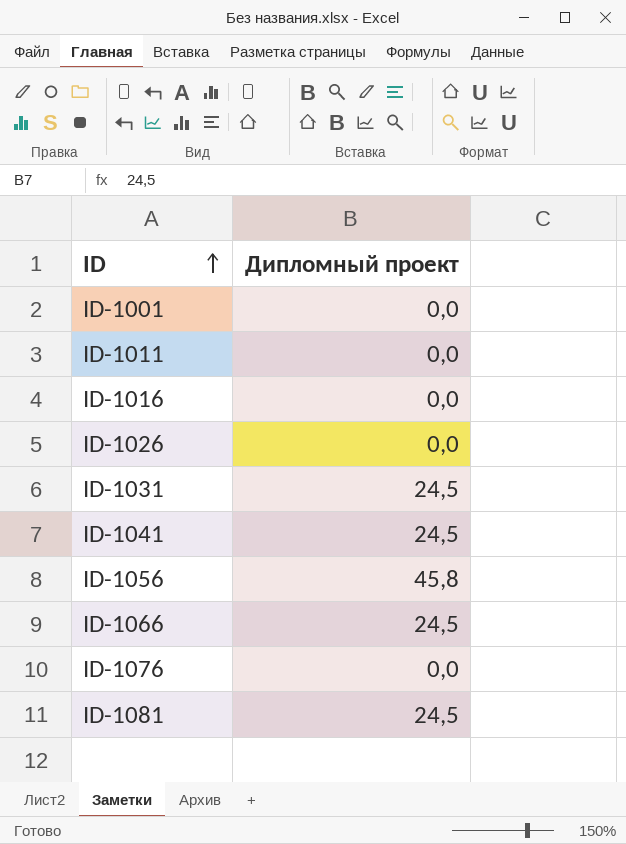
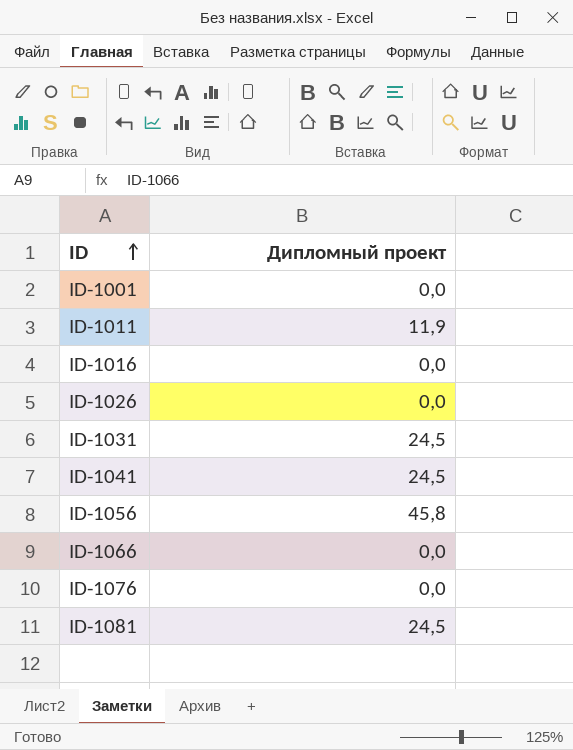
ID-1011 | Дипломный проект: 0,0 -> 11,9
ID-1066 | Дипломный проект: 24,5 -> 0,0

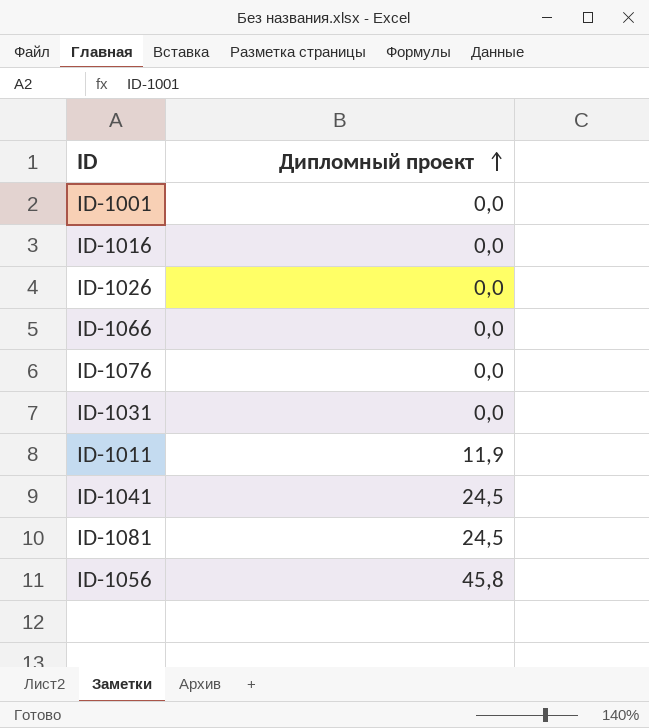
row order: ID ascending -> Дипломный проект ascending
ID-1031 | Дипломный проект: 24,5 -> 0,0

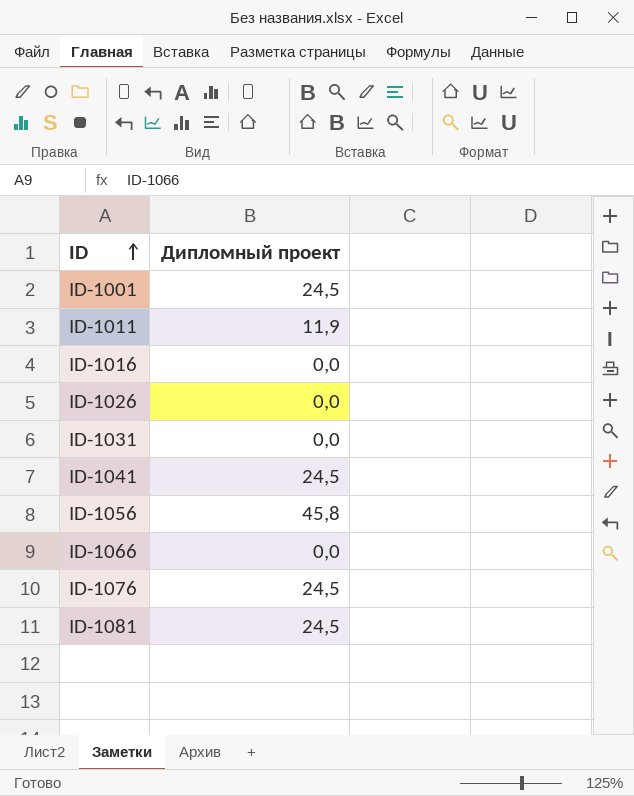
row order: Дипломный проект ascending -> ID ascending
ID-1001 | Дипломный проект: 0,0 -> 24,5
ID-1076 | Дипломный проект: 0,0 -> 24,5

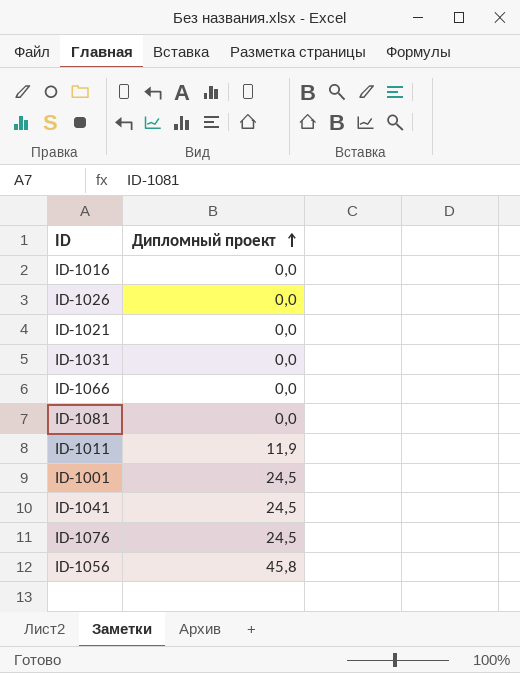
row order: ID ascending -> Дипломный проект ascending
row ID-1021: none -> 0,0
ID-1081 | Дипломный проект: 24,5 -> 0,0

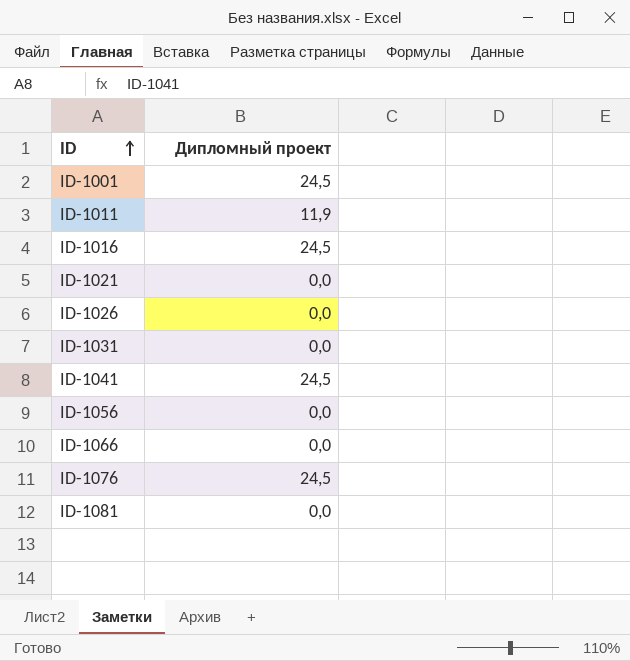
row order: Дипломный проект ascending -> ID ascending
ID-1016 | Дипломный проект: 0,0 -> 24,5
ID-1056 | Дипломный проект: 45,8 -> 0,0

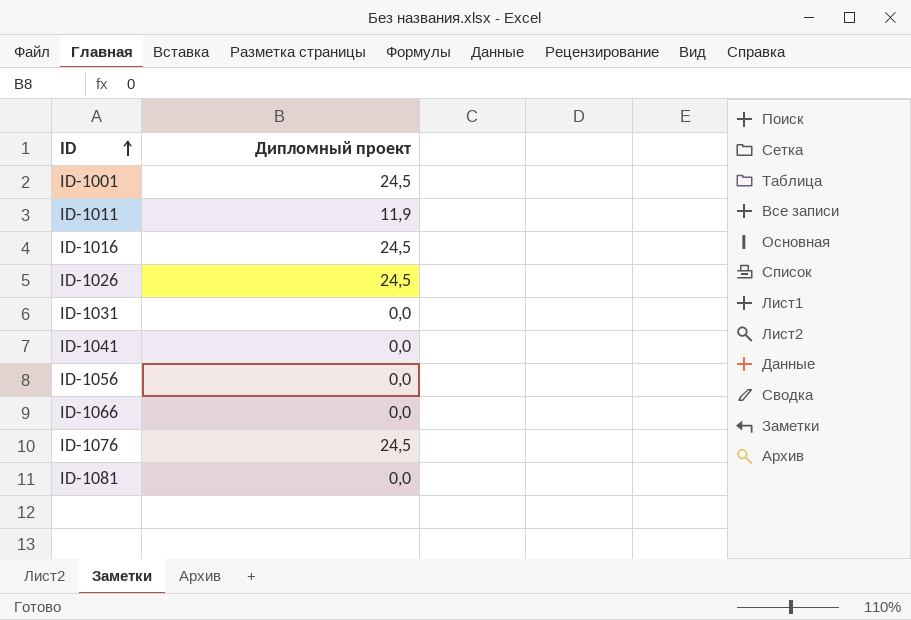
row ID-1021: 0,0 -> none
ID-1026 | Дипломный проект: 0,0 -> 24,5
ID-1041 | Дипломный проект: 24,5 -> 0,0

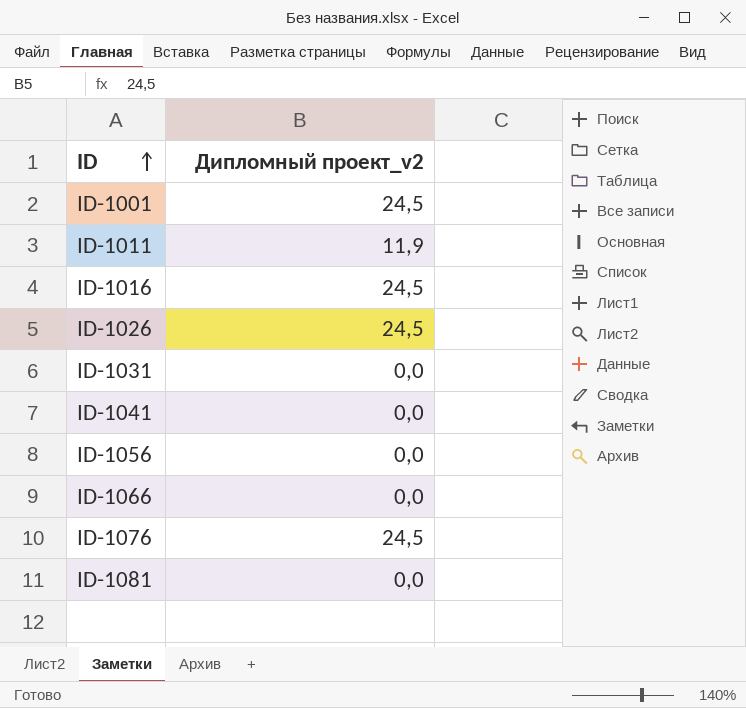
column name: Дипломный проект -> Дипломный проект_v2

